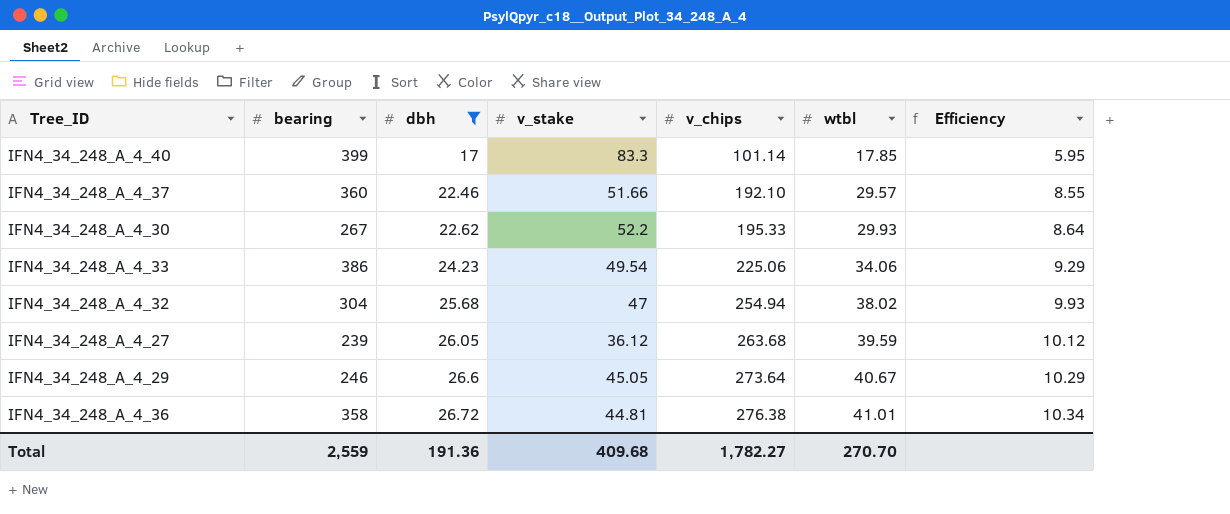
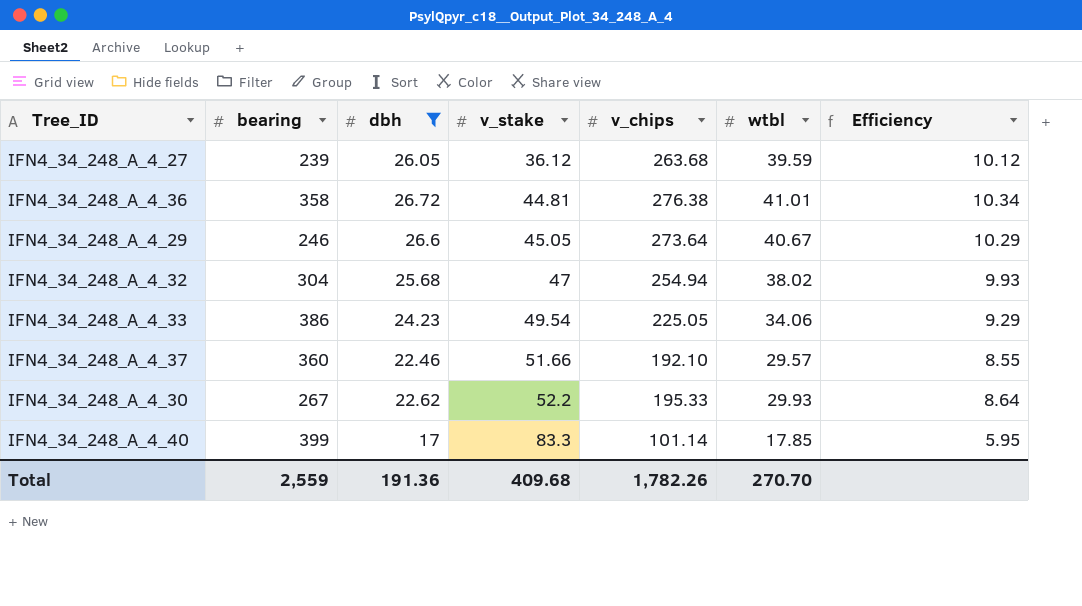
row order: dbh ascending -> v_stake ascending
IFN4_34_248_A_4_33 | v_chips: 225.06 -> 225.05
Total | v_chips: 1,782.27 -> 1,782.26

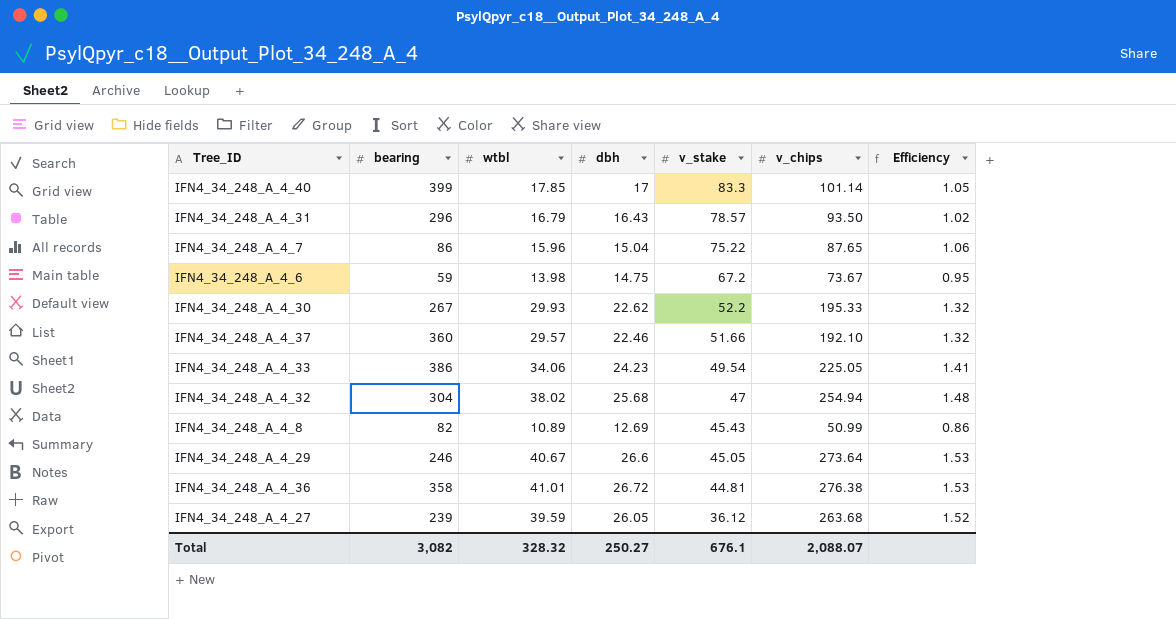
filter: dbh >= 17 -> none
row order: v_stake ascending -> v_stake descending
column wtbl | position: 6 -> 3
column Efficiency | formula: [v_chips] / [dbh] -> [wtbl] / [dbh]
Total | bearing: 2,559 -> 3,082
Total | wtbl: 270.70 -> 328.32
Total | dbh: 191.36 -> 250.27
Total | v_stake: 409.68 -> 676.1
Total | v_chips: 1,782.26 -> 2,088.07

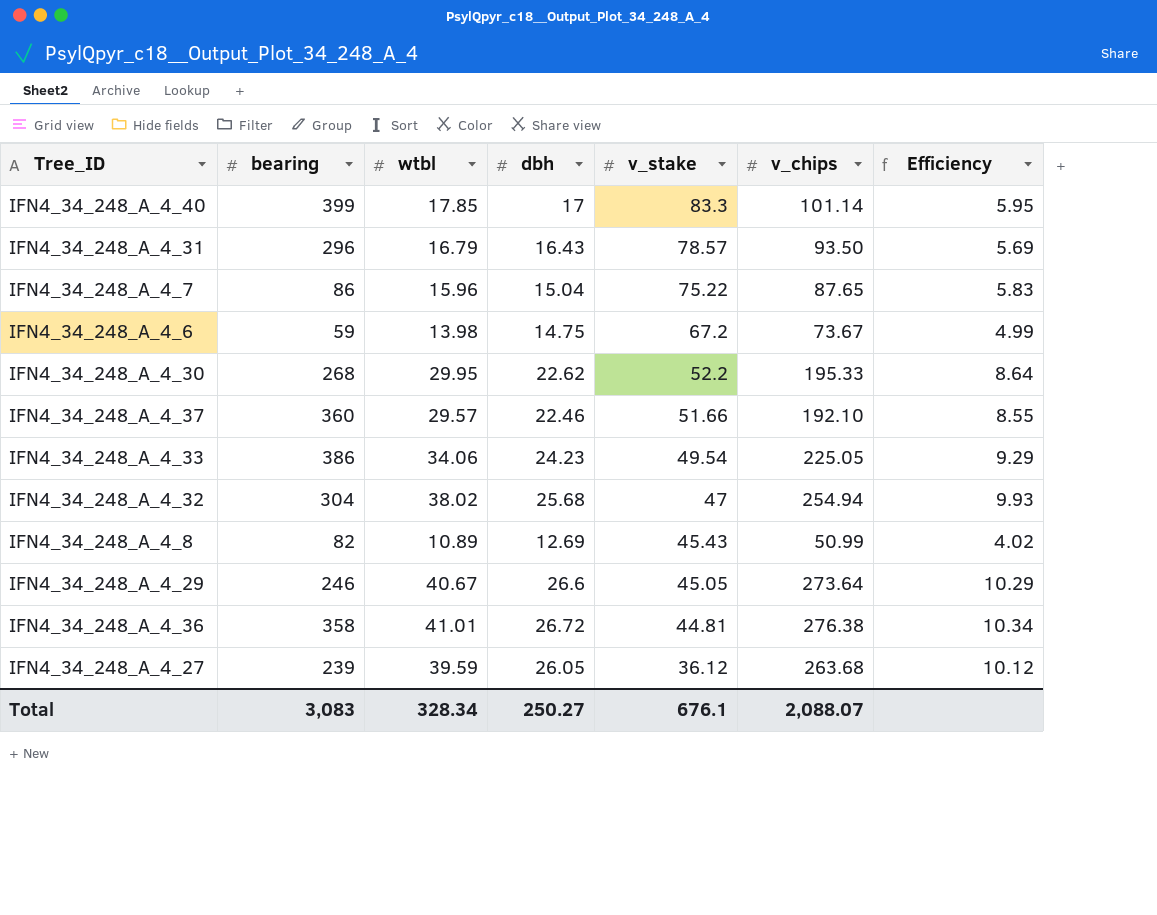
column Efficiency | formula: [wtbl] / [dbh] -> [v_chips] / [dbh]
IFN4_34_248_A_4_30 | bearing: 267 -> 268
IFN4_34_248_A_4_30 | wtbl: 29.93 -> 29.95
Total | bearing: 3,082 -> 3,083
Total | wtbl: 328.32 -> 328.34

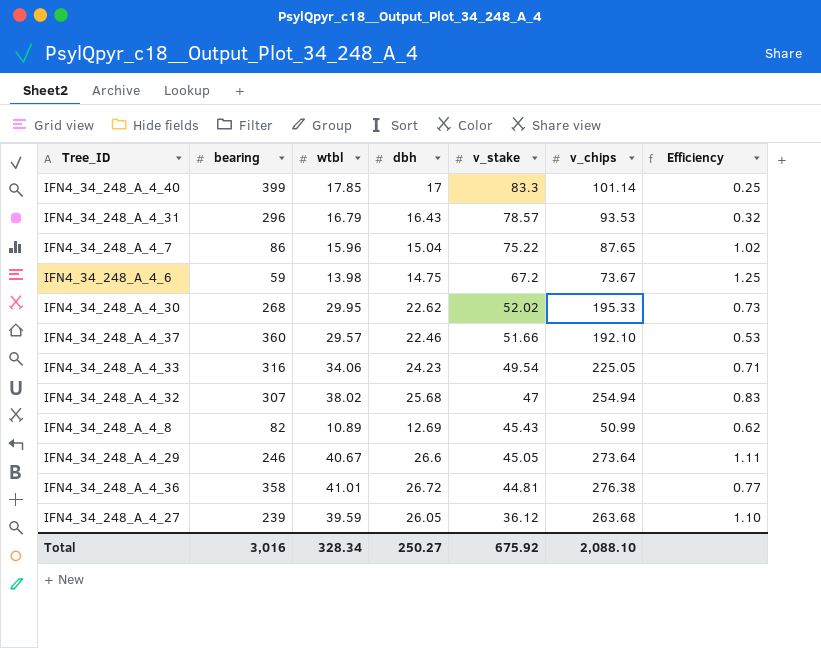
column Efficiency | formula: [v_chips] / [dbh] -> [v_chips] / [bearing]
IFN4_34_248_A_4_31 | v_chips: 93.50 -> 93.53
IFN4_34_248_A_4_30 | v_stake: 52.2 -> 52.02
IFN4_34_248_A_4_33 | bearing: 386 -> 316
IFN4_34_248_A_4_32 | bearing: 304 -> 307
Total | bearing: 3,083 -> 3,016
Total | v_stake: 676.1 -> 675.92
Total | v_chips: 2,088.07 -> 2,088.10

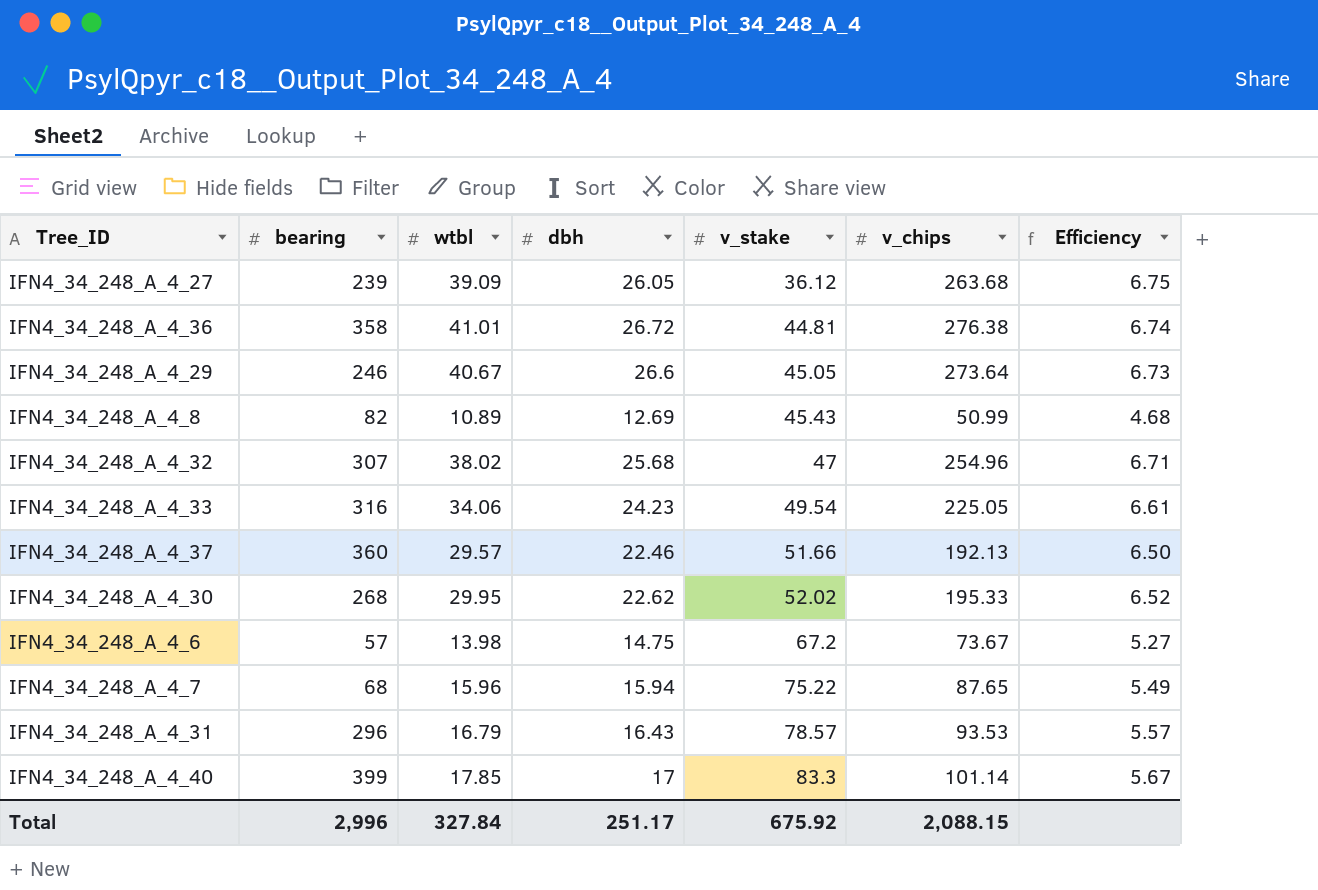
row order: v_stake descending -> v_stake ascending
column Efficiency | formula: [v_chips] / [bearing] -> [v_chips] / [wtbl]
IFN4_34_248_A_4_27 | wtbl: 39.59 -> 39.09
IFN4_34_248_A_4_32 | v_chips: 254.94 -> 254.96
IFN4_34_248_A_4_37 | v_chips: 192.10 -> 192.13
IFN4_34_248_A_4_6 | bearing: 59 -> 57
IFN4_34_248_A_4_7 | bearing: 86 -> 68
IFN4_34_248_A_4_7 | dbh: 15.04 -> 15.94
Total | bearing: 3,016 -> 2,996
Total | wtbl: 328.34 -> 327.84
Total | dbh: 250.27 -> 251.17
Total | v_chips: 2,088.10 -> 2,088.15

